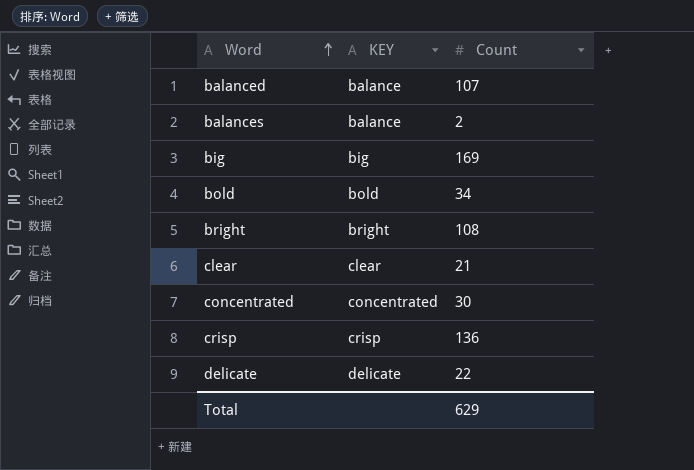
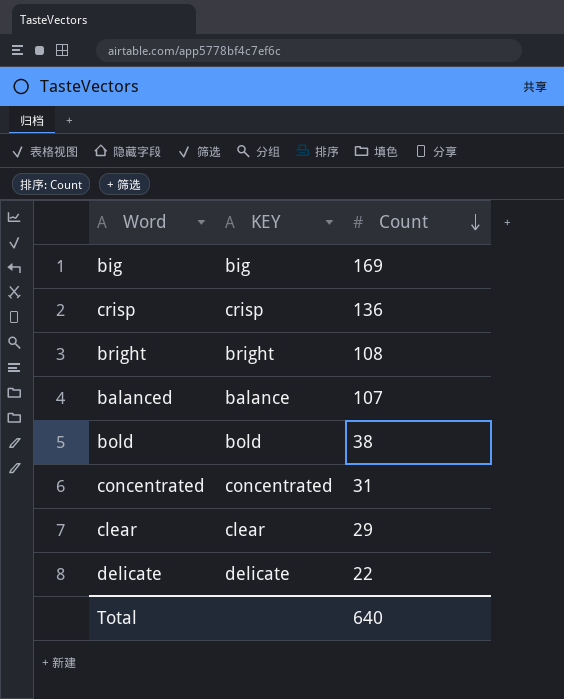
row order: Word ascending -> Count descending
row balances: balance | 2 -> none
bold | Count: 34 -> 38
concentrated | Count: 30 -> 31
clear | Count: 21 -> 29
Total | Count: 629 -> 640

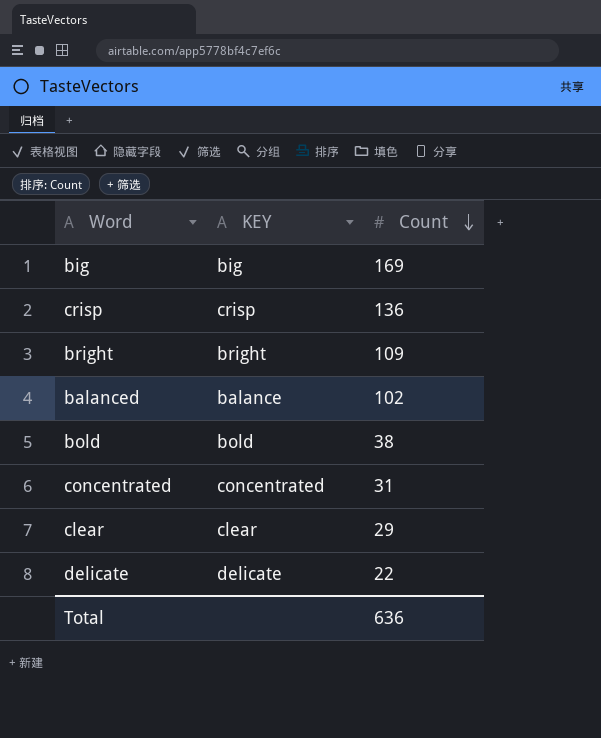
bright | Count: 108 -> 109
balanced | Count: 107 -> 102
Total | Count: 640 -> 636

